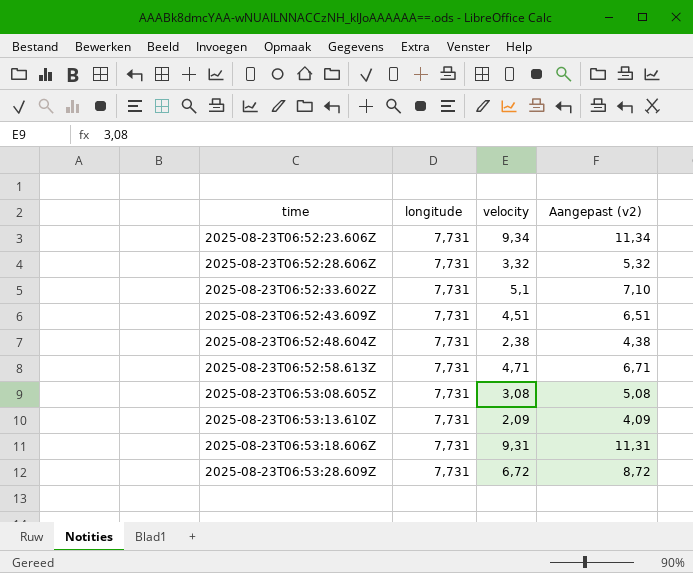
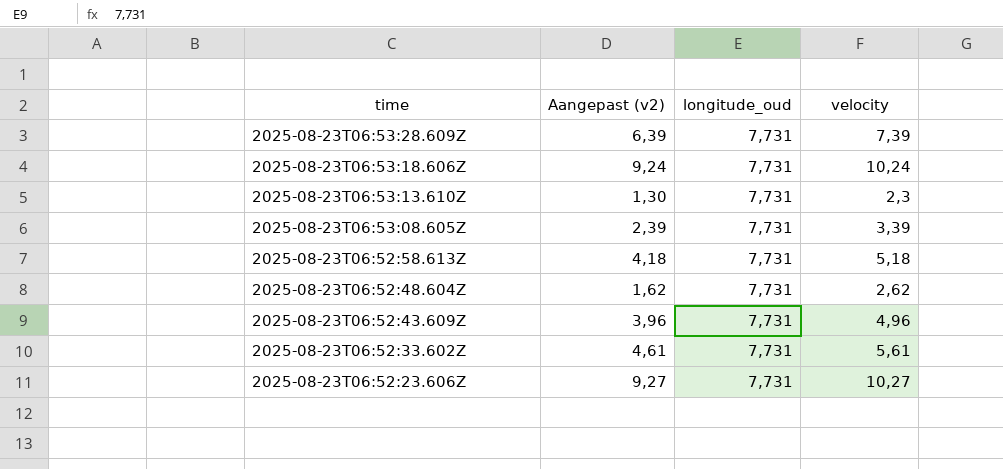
row order: time ascending -> time descending
column Aangepast (v2) | formula: [velocity] + 2 -> [velocity] - 1
column Aangepast (v2) | position: 4 -> 2
column name: longitude -> longitude_oud
row 2025-08-23T06:52:28.606Z: 7,731 | 3,32 | 5,32 -> none
2025-08-23T06:53:28.609Z | velocity: 6,72 -> 7,39
2025-08-23T06:53:18.606Z | velocity: 9,31 -> 10,24
2025-08-23T06:53:13.610Z | velocity: 2,09 -> 2,3
2025-08-23T06:53:08.605Z | velocity: 3,08 -> 3,39
2025-08-23T06:52:58.613Z | velocity: 4,71 -> 5,18
2025-08-23T06:52:48.604Z | velocity: 2,38 -> 2,62
2025-08-23T06:52:43.609Z | velocity: 4,51 -> 4,96
2025-08-23T06:52:33.602Z | velocity: 5,1 -> 5,61
2025-08-23T06:52:23.606Z | velocity: 9,34 -> 10,27

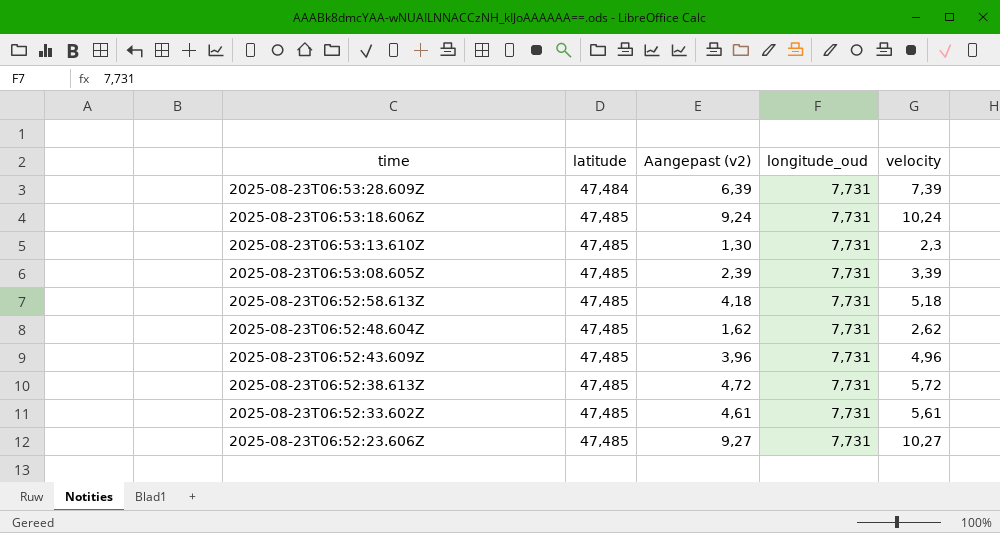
column latitude | position: none -> 2
row 2025-08-23T06:52:38.613Z: none -> 47,485 | 4,72 | 7,731 | 5,72

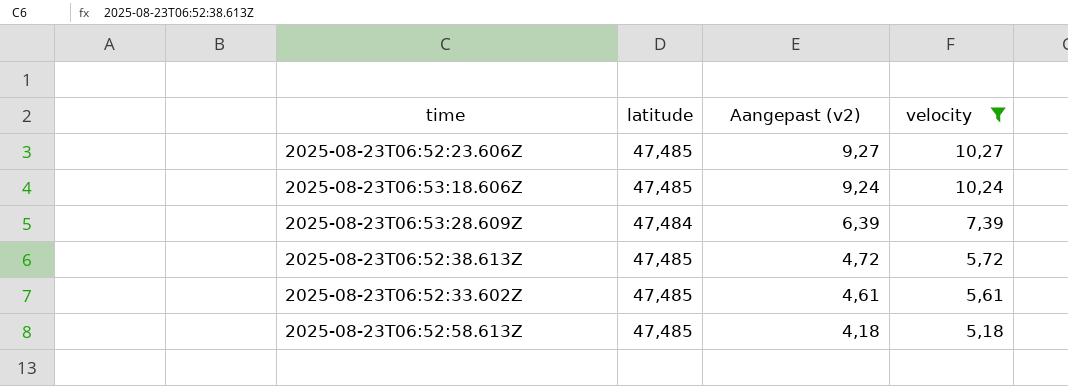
filter: none -> velocity >= 5,18
row order: time descending -> Aangepast (v2) descending
column longitude_oud | position: 4 -> none

